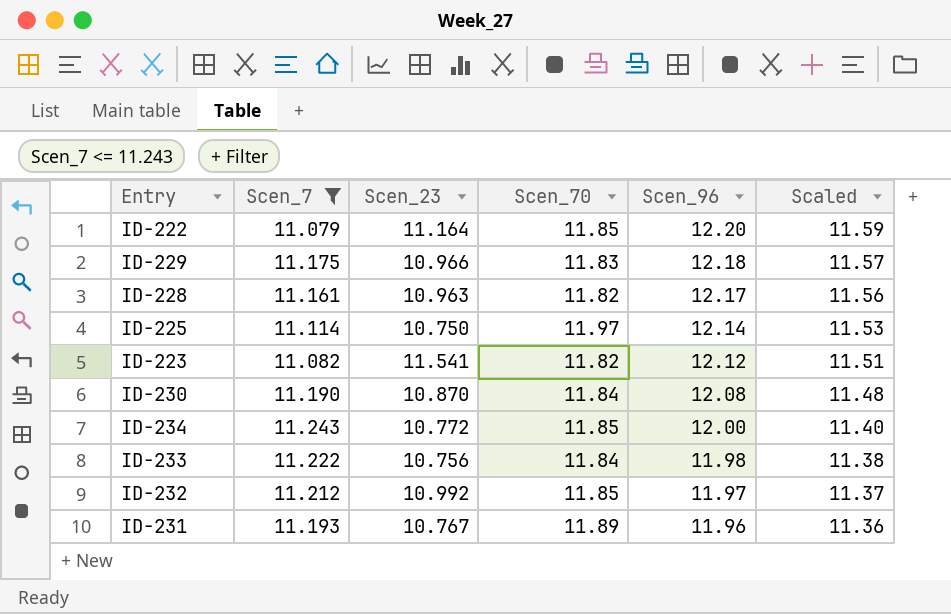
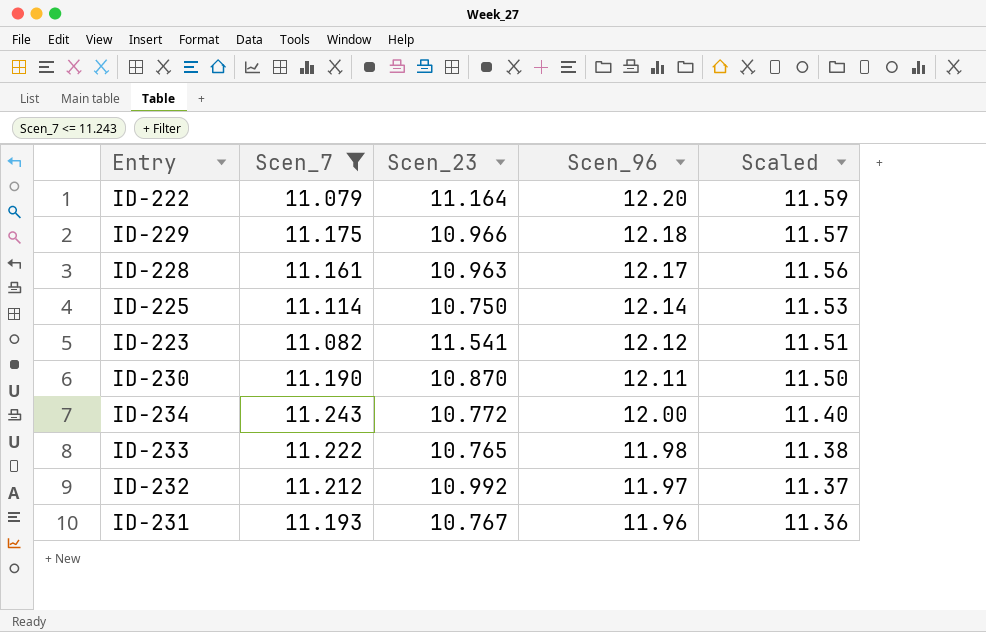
column Scen_70 | position: 4 -> none
ID-230 | Scen_96: 12.08 -> 12.11
ID-230 | Scaled: 11.48 -> 11.50
ID-233 | Scen_23: 10.756 -> 10.765

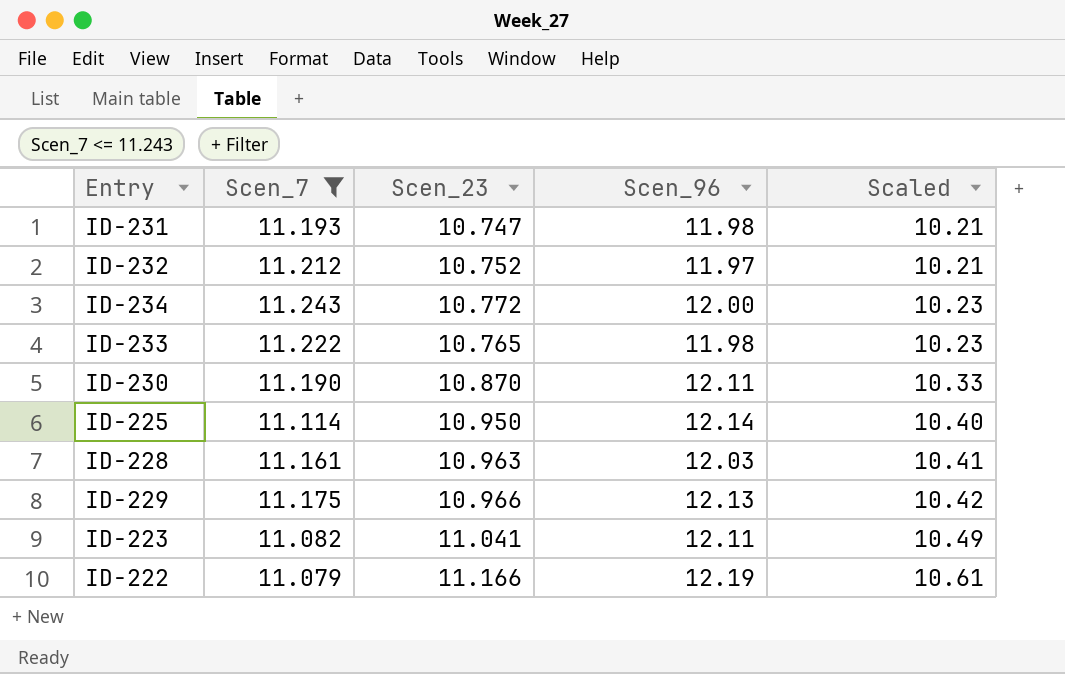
row order: Scen_96 descending -> Scaled ascending
column Scaled | formula: [Scen_96] * 0.95 -> [Scen_23] * 0.95
ID-231 | Scen_23: 10.767 -> 10.747
ID-231 | Scen_96: 11.96 -> 11.98
ID-232 | Scen_23: 10.992 -> 10.752
ID-225 | Scen_23: 10.750 -> 10.950
ID-228 | Scen_96: 12.17 -> 12.03
ID-229 | Scen_96: 12.18 -> 12.13
ID-223 | Scen_23: 11.541 -> 11.041
ID-223 | Scen_96: 12.12 -> 12.11
ID-222 | Scen_23: 11.164 -> 11.166
ID-222 | Scen_96: 12.20 -> 12.19

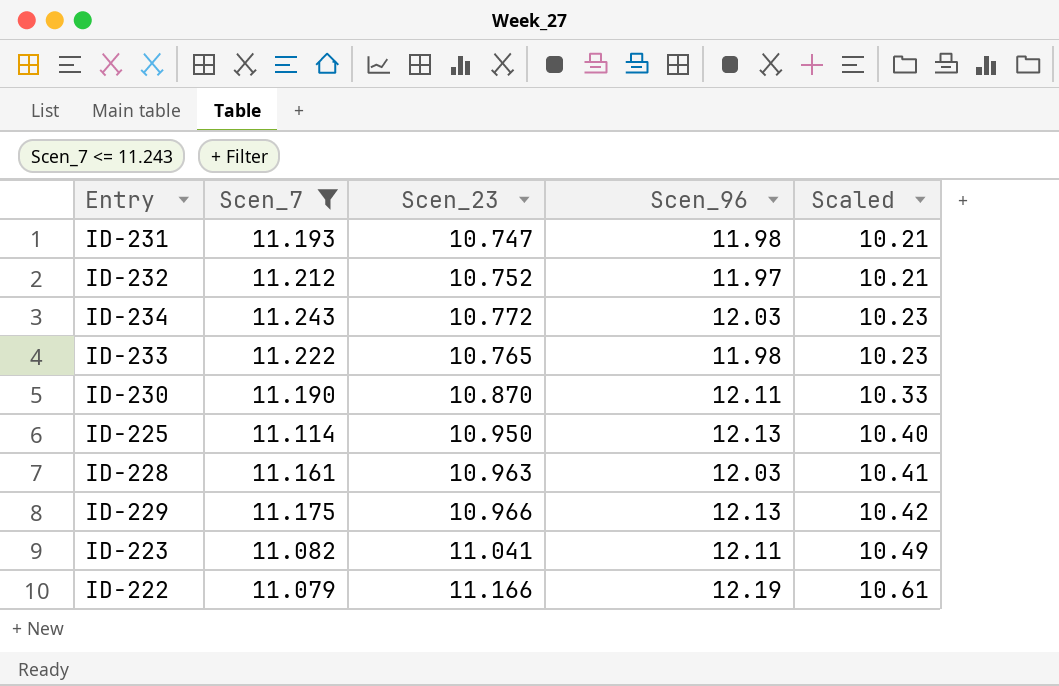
ID-234 | Scen_96: 12.00 -> 12.03
ID-225 | Scen_96: 12.14 -> 12.13

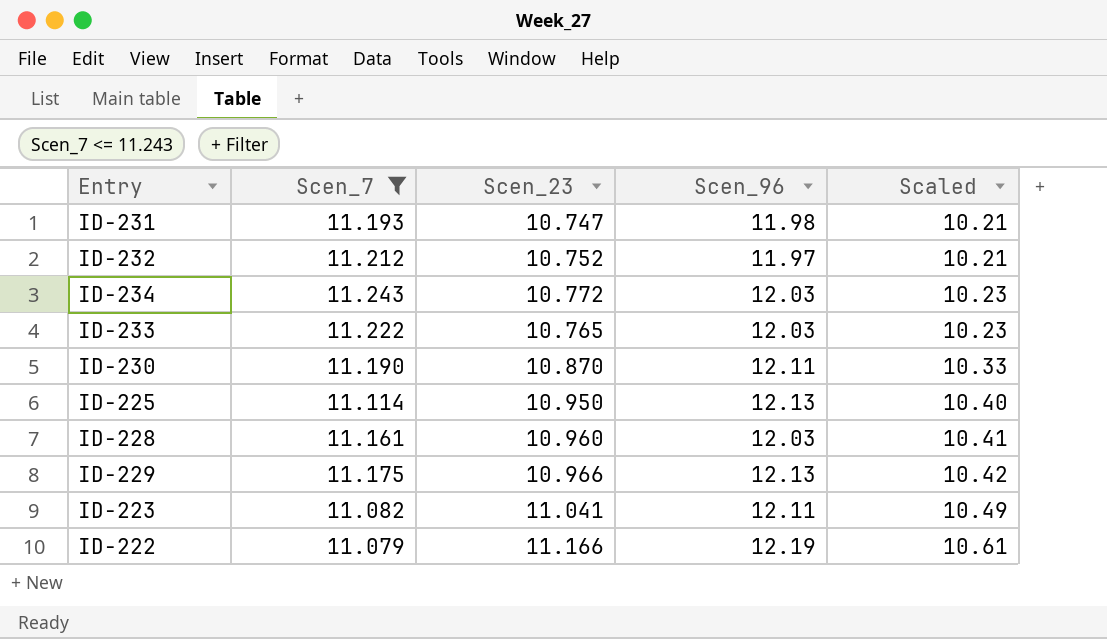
ID-233 | Scen_96: 11.98 -> 12.03
ID-228 | Scen_23: 10.963 -> 10.960

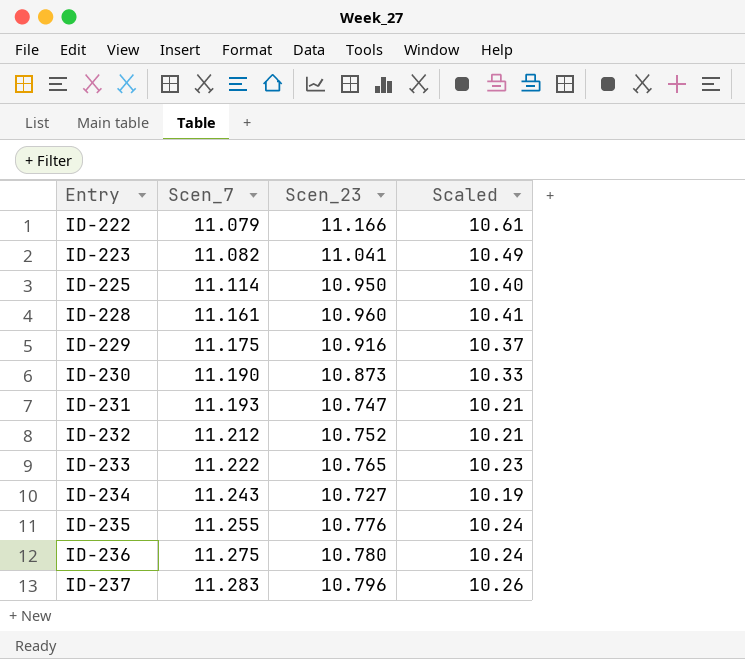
filter: Scen_7 <= 11.243 -> none
row order: Scaled ascending -> Entry ascending
column Scen_96 | position: 4 -> none
ID-229 | Scen_23: 10.966 -> 10.916
ID-229 | Scaled: 10.42 -> 10.37
ID-230 | Scen_23: 10.870 -> 10.873
ID-234 | Scen_23: 10.772 -> 10.727
ID-234 | Scaled: 10.23 -> 10.19

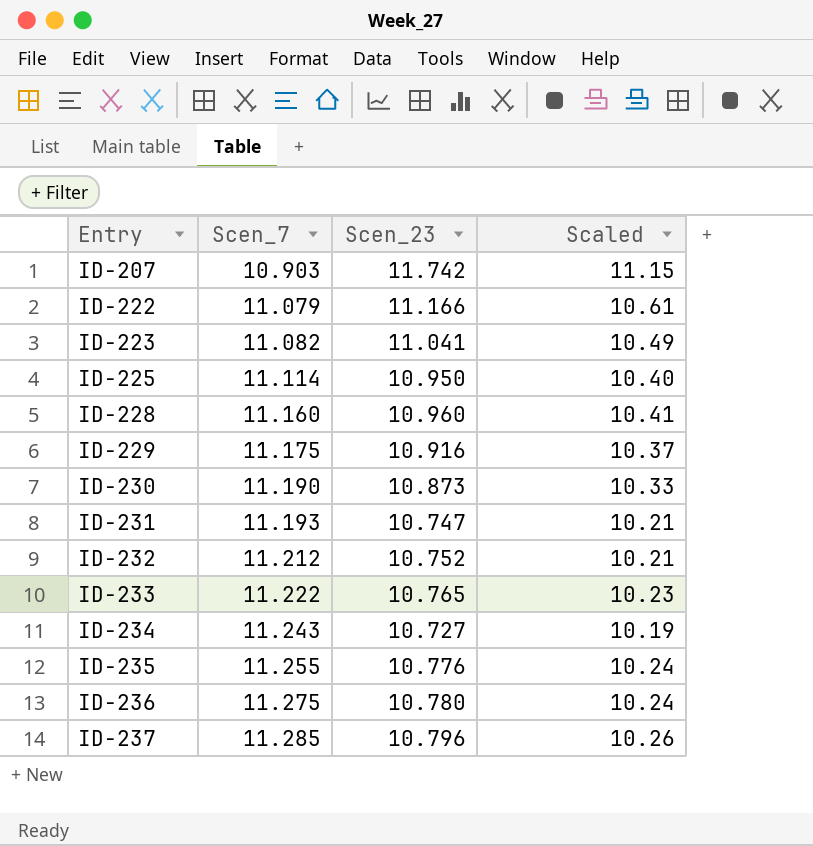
row ID-207: none -> 10.903 | 11.742 | 11.15
ID-228 | Scen_7: 11.161 -> 11.160
ID-237 | Scen_7: 11.283 -> 11.285

